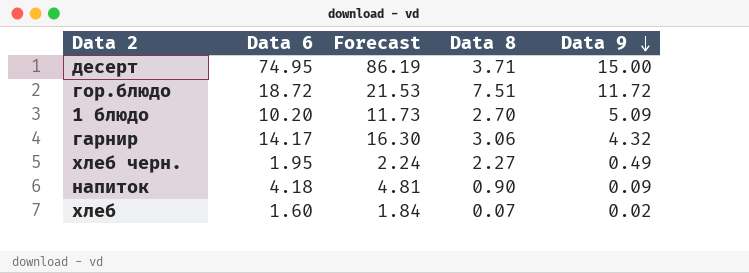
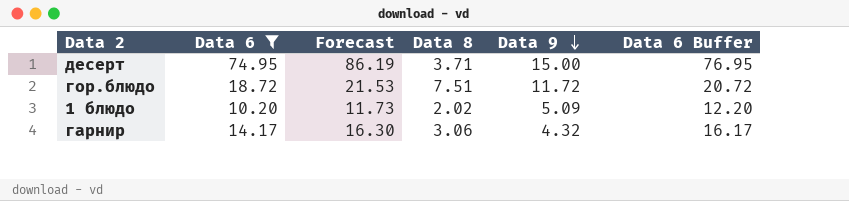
filter: none -> Data 6 >= 10.20
column Data 6 Buffer | formula: none -> [Data 6] + 2
1 блюдо | Data 8: 2.70 -> 2.02

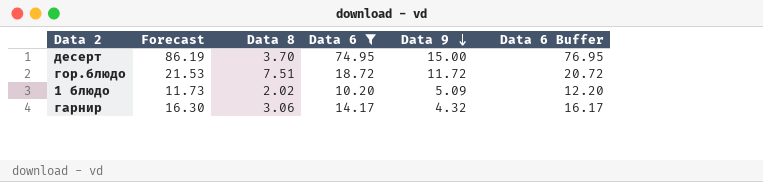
column Data 6 | position: 2 -> 4
десерт | Data 8: 3.71 -> 3.70

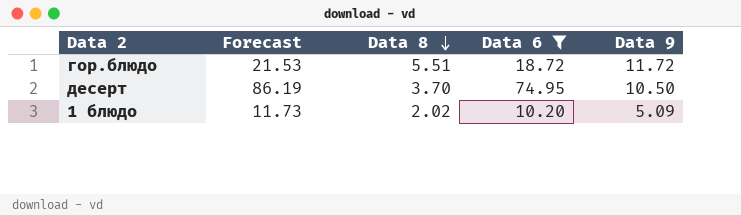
row order: Data 9 descending -> Data 8 descending
column Data 6 Buffer | formula: [Data 6] + 2 -> none
row гарнир: 16.30 | 3.06 | 14.17 | 4.32 | 16.17 -> none
гор.блюдо | Data 8: 7.51 -> 5.51
десерт | Data 9: 15.00 -> 10.50

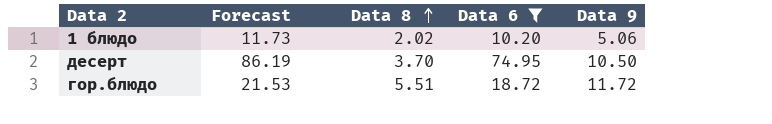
row order: Data 8 descending -> Data 8 ascending
1 блюдо | Data 9: 5.09 -> 5.06

